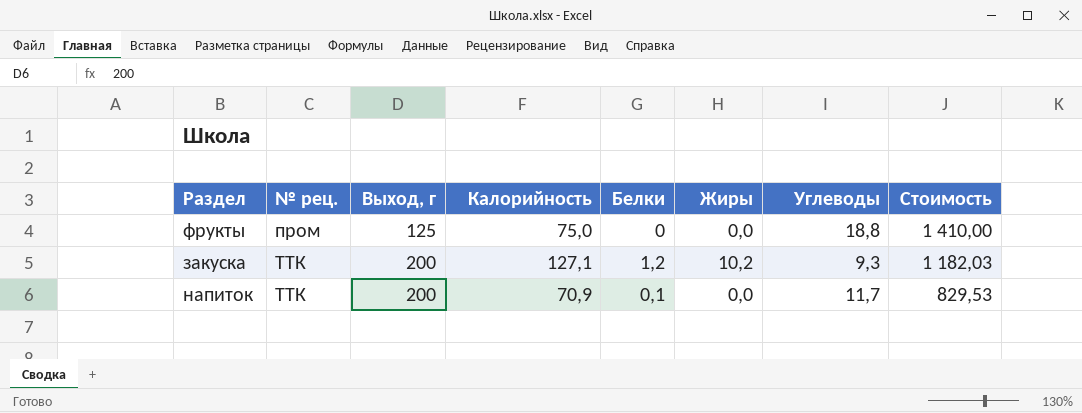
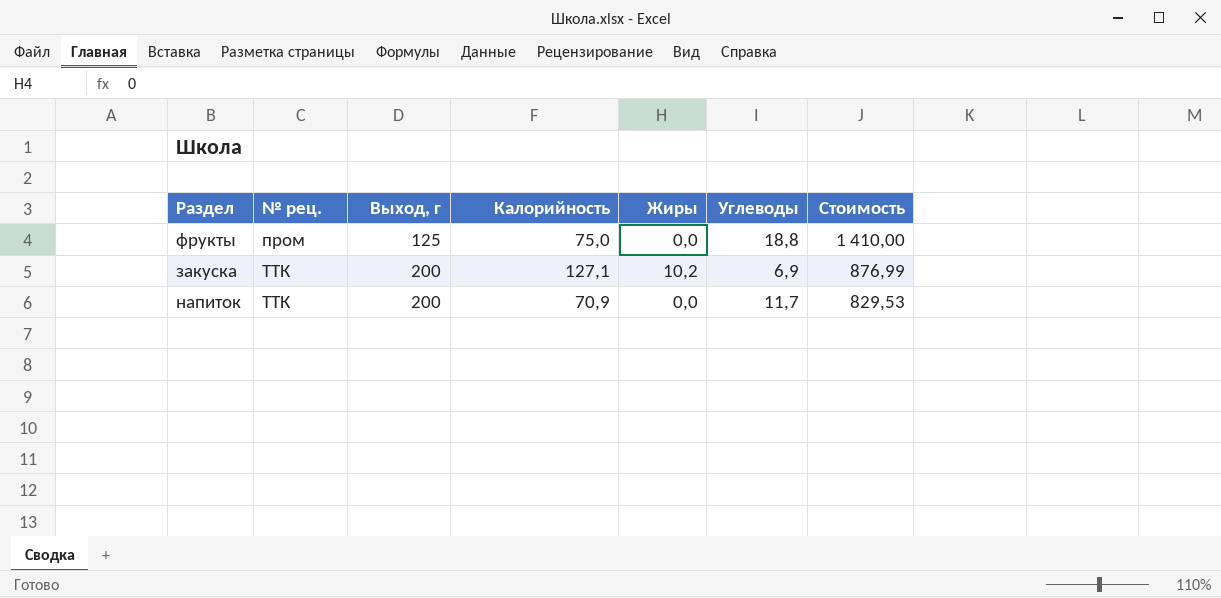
column Белки | position: 5 -> none
закуска | Углеводы: 9,3 -> 6,9
закуска | Стоимость: 1 182,03 -> 876,99

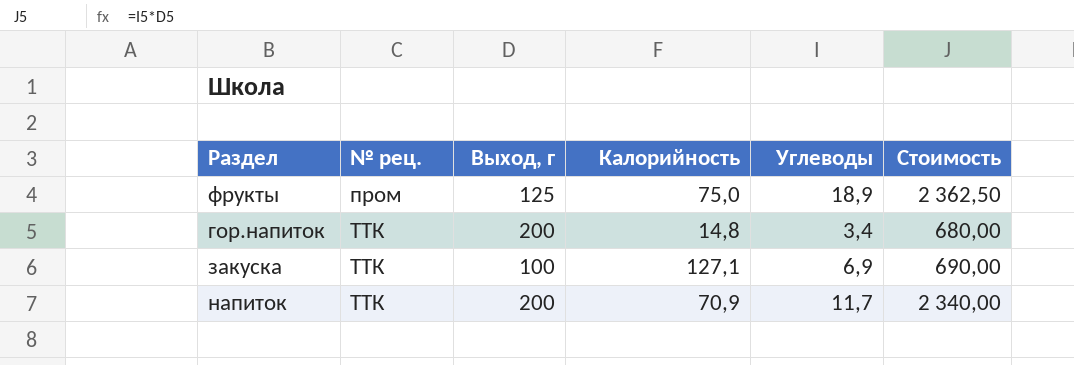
column Жиры | position: 5 -> none
column Стоимость | formula: [Калорийность] * [Углеводы] -> [Выход, г] * [Углеводы]
фрукты | Углеводы: 18,8 -> 18,9
row гор.напиток: none -> ТТК | 200 | 14,8 | 3,4 | 680,00
закуска | Выход, г: 200 -> 100

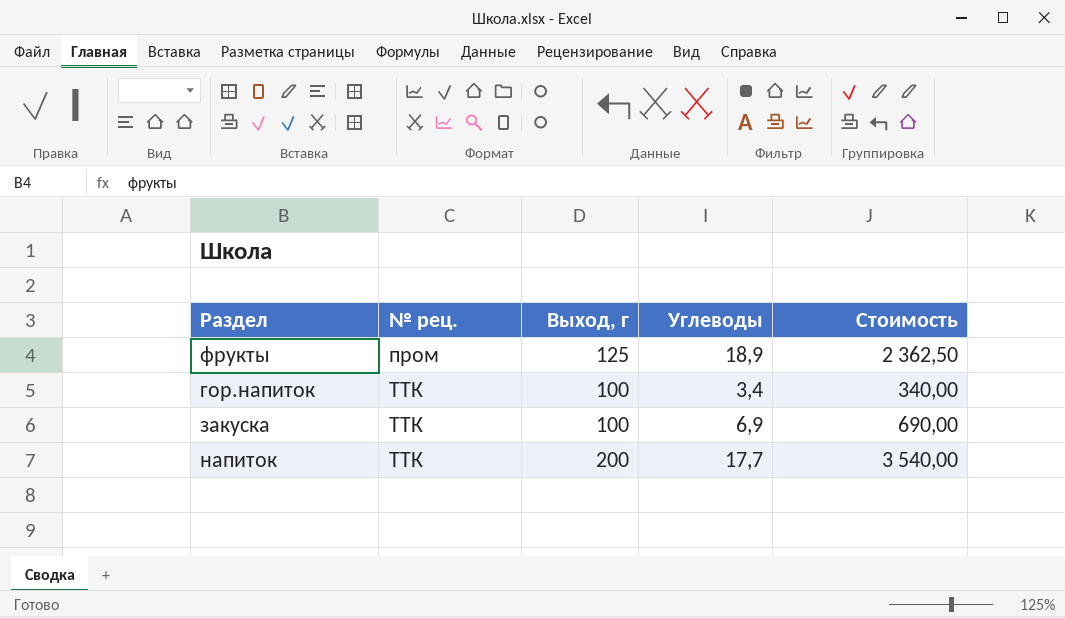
column Калорийность | position: 4 -> none
гор.напиток | Выход, г: 200 -> 100
гор.напиток | Стоимость: 680,00 -> 340,00
напиток | Углеводы: 11,7 -> 17,7
напиток | Стоимость: 2 340,00 -> 3 540,00

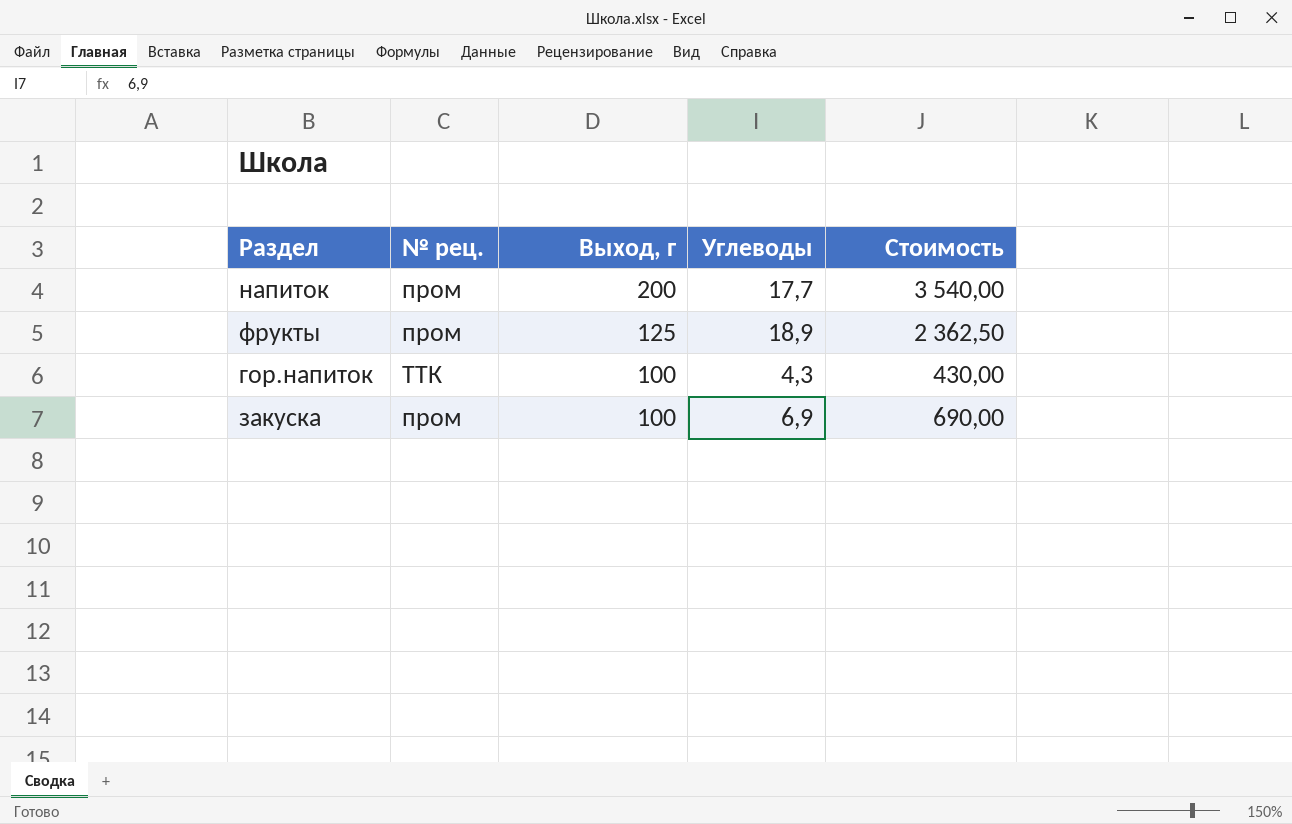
row order: № рец. ascending -> Выход, г descending
напиток | № рец.: ТТК -> пром
гор.напиток | Углеводы: 3,4 -> 4,3
гор.напиток | Стоимость: 340,00 -> 430,00
закуска | № рец.: ТТК -> пром

